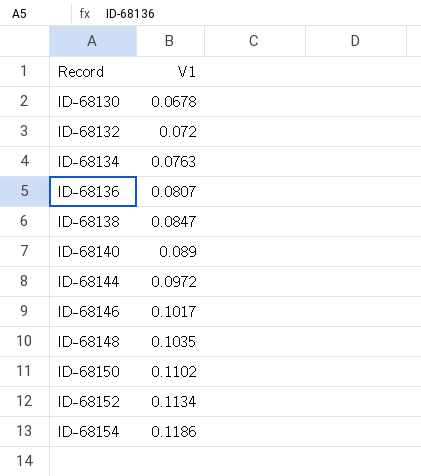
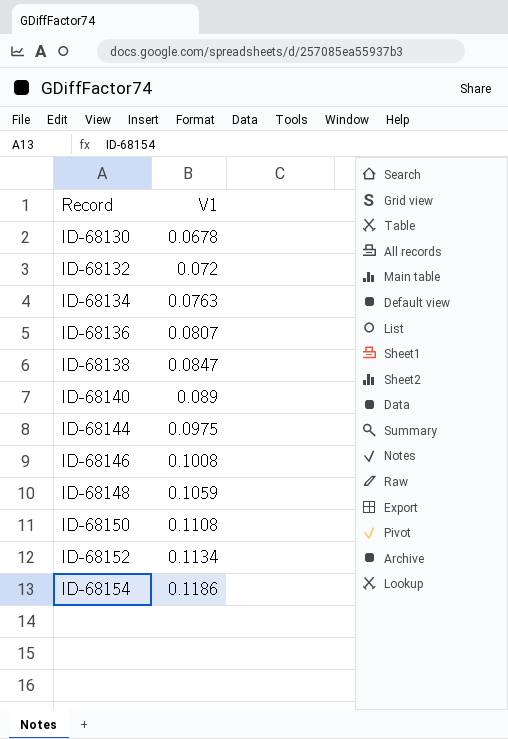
ID-68144 | V1: 0.0972 -> 0.0975
ID-68146 | V1: 0.1017 -> 0.1008
ID-68148 | V1: 0.1035 -> 0.1059
ID-68150 | V1: 0.1102 -> 0.1108

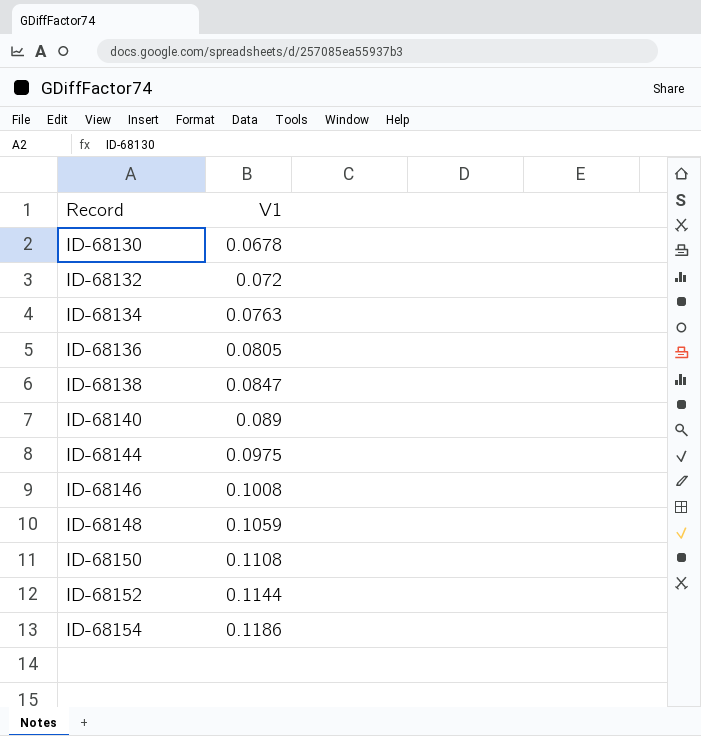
ID-68136 | V1: 0.0807 -> 0.0805
ID-68152 | V1: 0.1134 -> 0.1144

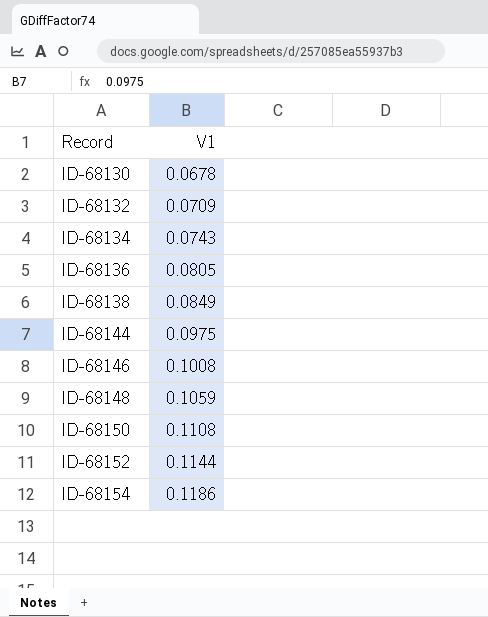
row ID-68140: 0.089 -> none
ID-68132 | V1: 0.072 -> 0.0709
ID-68134 | V1: 0.0763 -> 0.0743
ID-68138 | V1: 0.0847 -> 0.0849

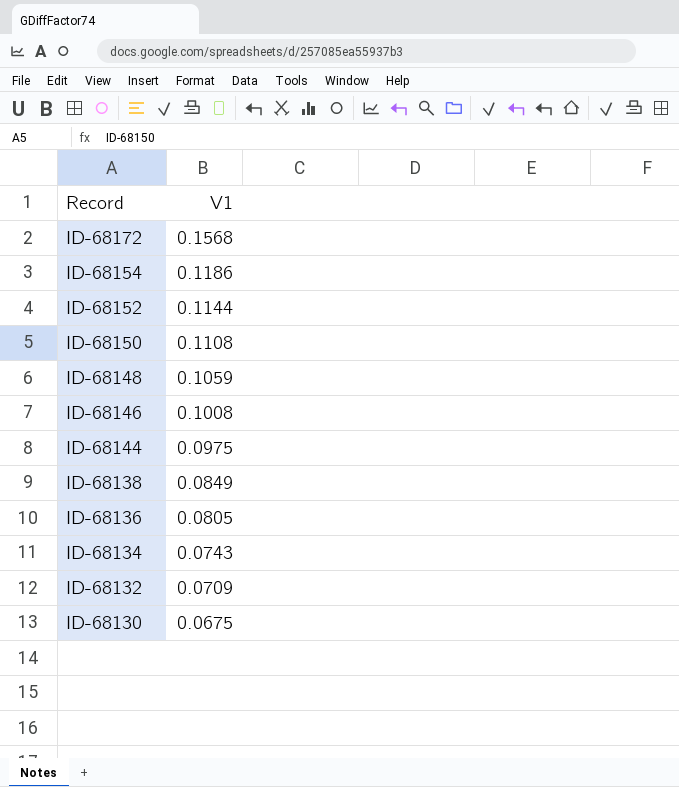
row order: Record ascending -> Record descending
row ID-68172: none -> 0.1568
ID-68130 | V1: 0.0678 -> 0.0675

